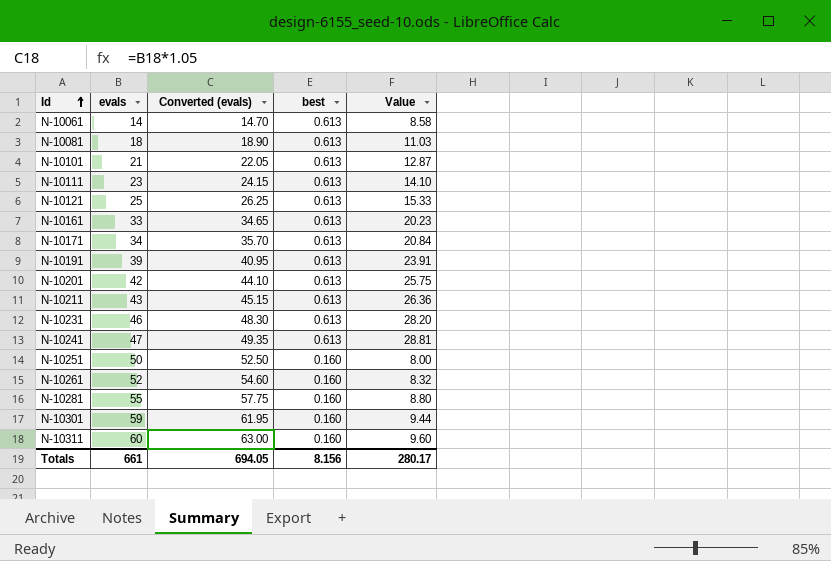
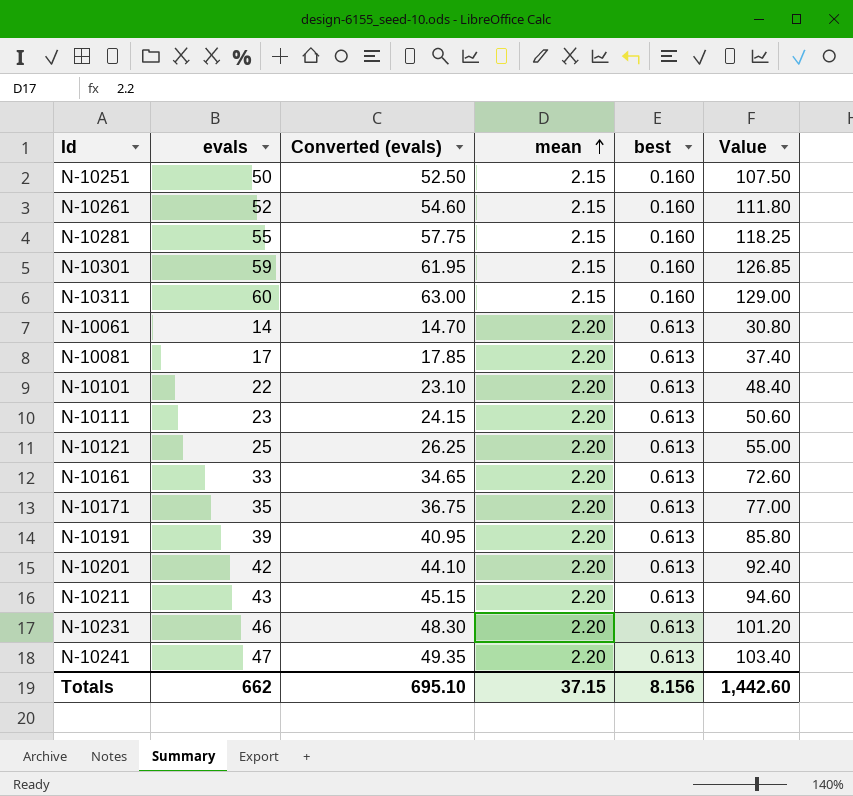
row order: Id ascending -> mean ascending
column mean | position: none -> 4
column Value | formula: [evals] * [best] -> [evals] * [mean]
N-10081 | evals: 18 -> 17
N-10081 | Converted (evals): 18.90 -> 17.85
N-10101 | evals: 21 -> 22
N-10101 | Converted (evals): 22.05 -> 23.10
N-10171 | evals: 34 -> 35
N-10171 | Converted (evals): 35.70 -> 36.75
Totals | evals: 661 -> 662
Totals | Converted (evals): 694.05 -> 695.10
Totals | Value: 280.17 -> 1,442.60

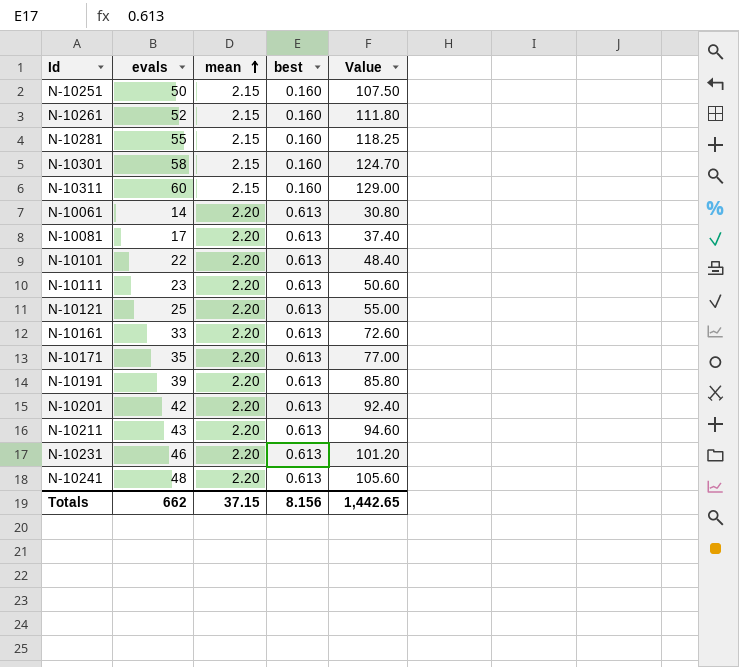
column Converted (evals) | formula: [evals] * 1.05 -> none
N-10301 | evals: 59 -> 58
N-10301 | Value: 126.85 -> 124.70
N-10241 | evals: 47 -> 48
N-10241 | Value: 103.40 -> 105.60
Totals | Value: 1,442.60 -> 1,442.65

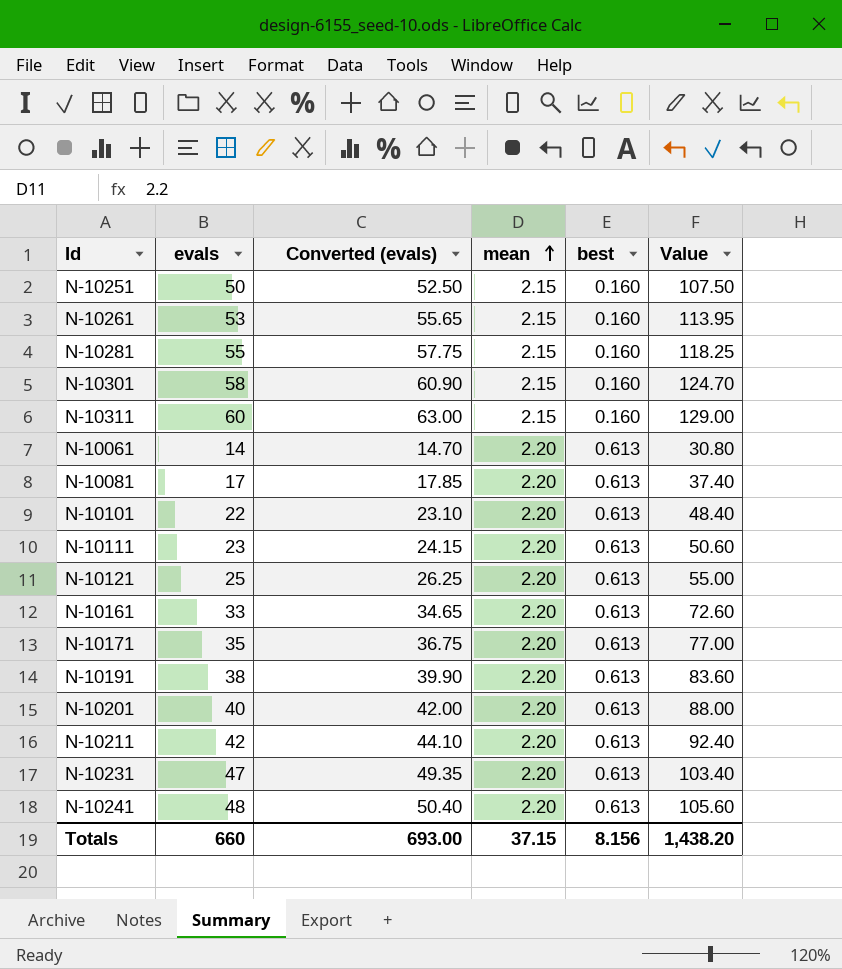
column Converted (evals) | formula: none -> [evals] * 1.05
N-10261 | evals: 52 -> 53
N-10261 | Value: 111.80 -> 113.95
N-10191 | evals: 39 -> 38
N-10191 | Value: 85.80 -> 83.60
N-10201 | evals: 42 -> 40
N-10201 | Value: 92.40 -> 88.00
N-10211 | evals: 43 -> 42
N-10211 | Value: 94.60 -> 92.40
N-10231 | evals: 46 -> 47
N-10231 | Value: 101.20 -> 103.40
Totals | evals: 662 -> 660
Totals | Value: 1,442.65 -> 1,438.20

